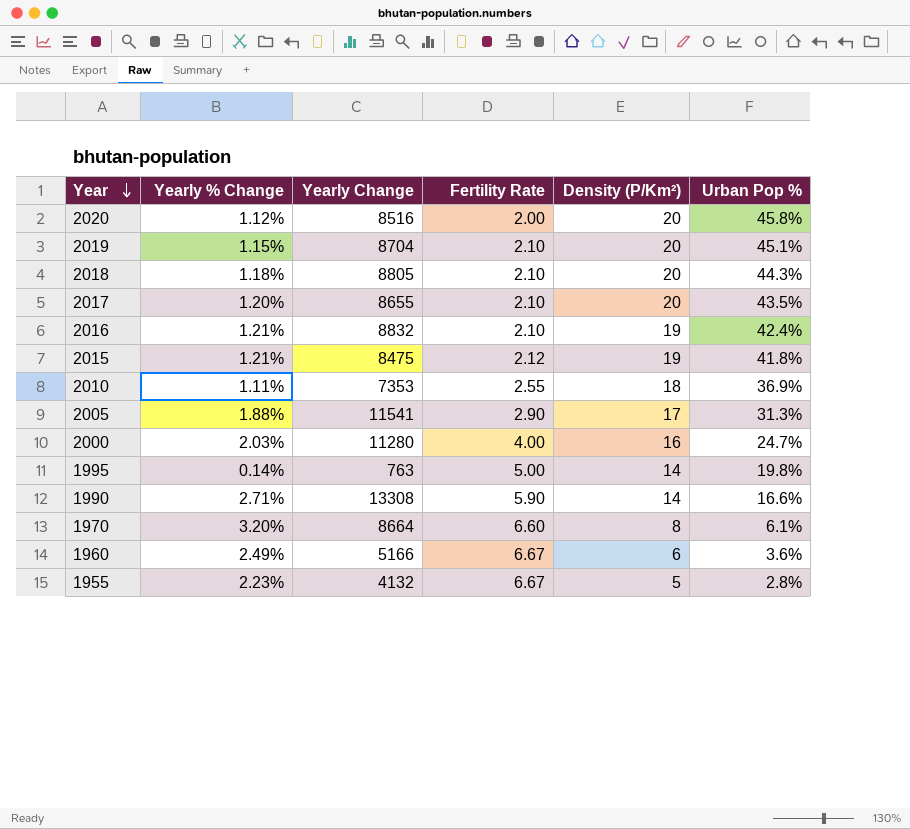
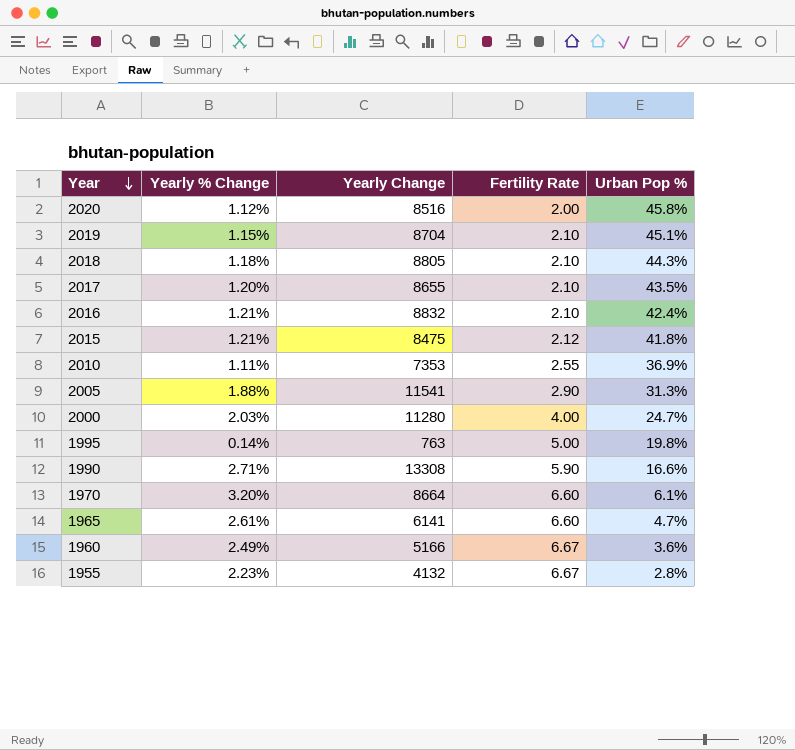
column Density (P/Km²) | position: 5 -> none
row 1965: none -> 2.61% | 6141 | 6.60 | 4.7%

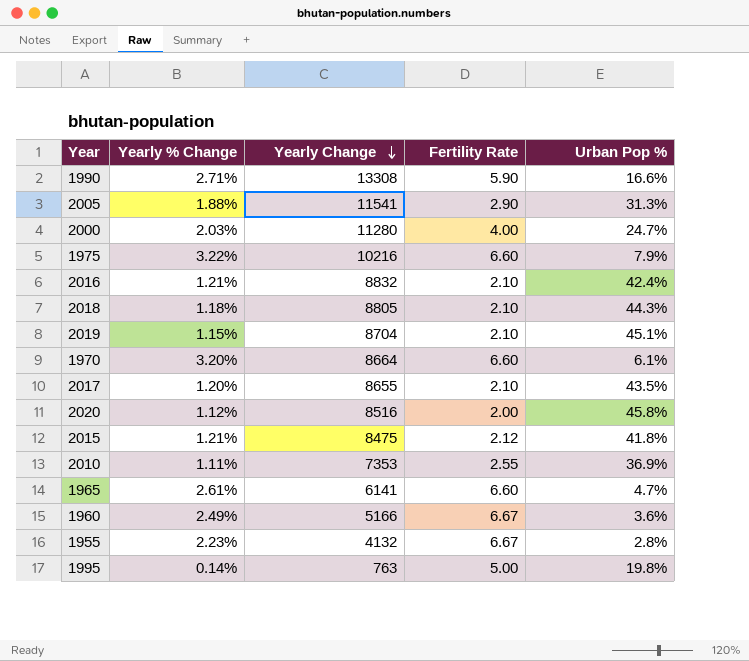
row order: Year descending -> Yearly Change descending
row 1975: none -> 3.22% | 10216 | 6.60 | 7.9%

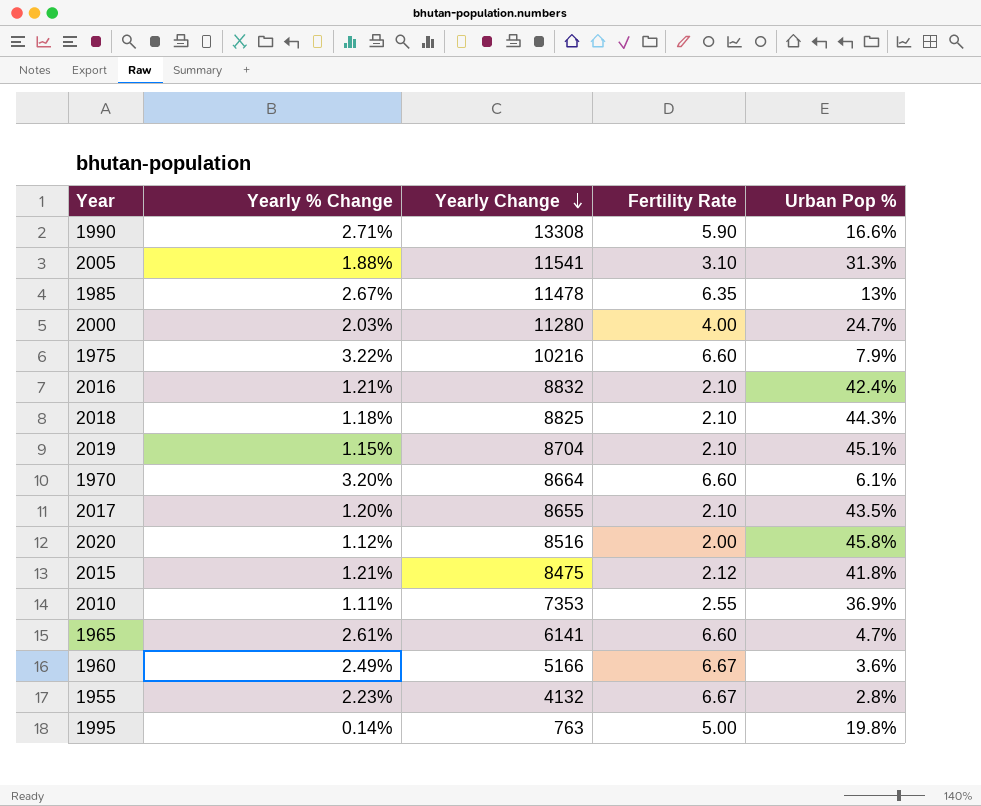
2005 | Fertility Rate: 2.90 -> 3.10
row 1985: none -> 2.67% | 11478 | 6.35 | 13%
2018 | Yearly Change: 8805 -> 8825

